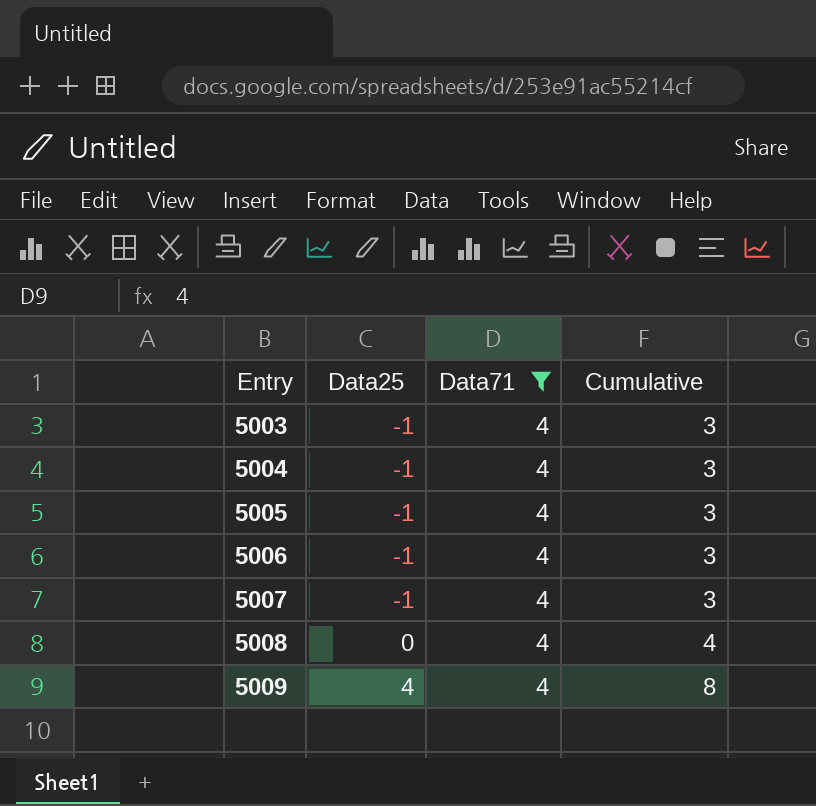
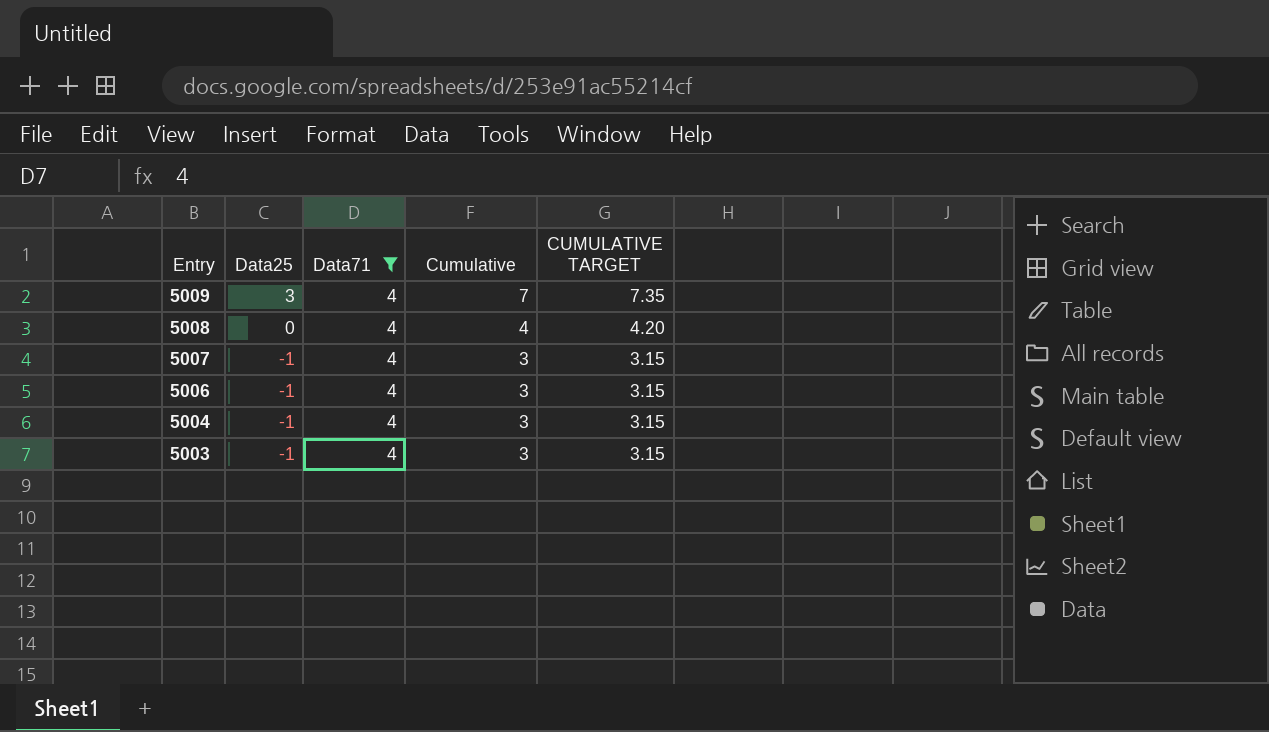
row order: Entry ascending -> Entry descending
column CUMULATIVE TARGET | formula: none -> [Cumulative] * 1.05
row 5005: -1 | 4 | 3 -> none
5009 | Data25: 4 -> 3
5009 | Cumulative: 8 -> 7

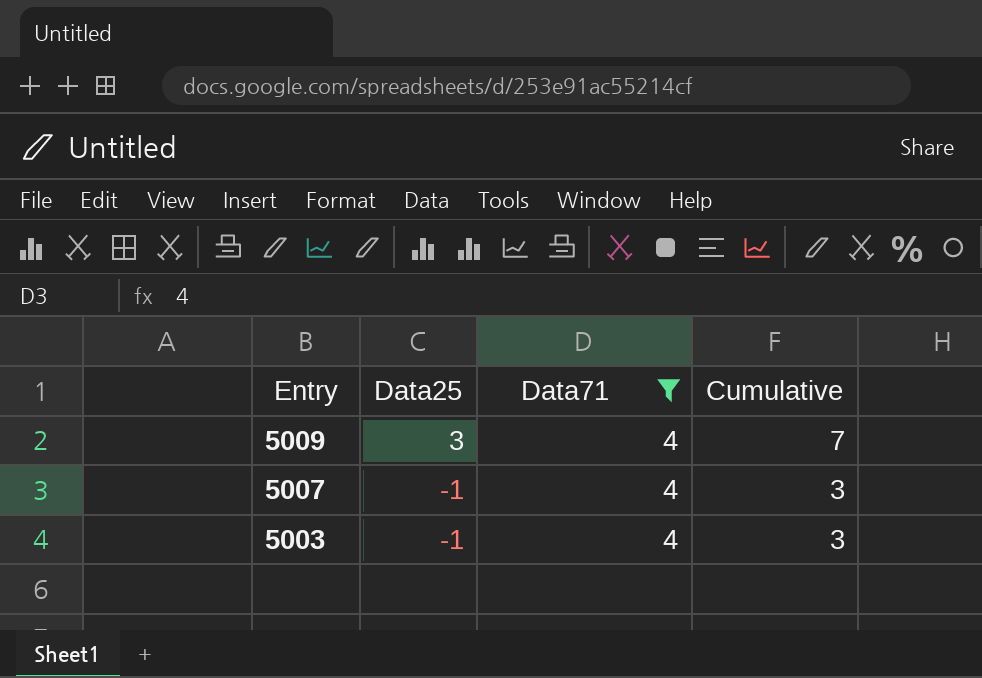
column CUMULATIVE TARGET | formula: [Cumulative] * 1.05 -> none
row 5008: 0 | 4 | 4 | 4.20 -> none
row 5006: -1 | 4 | 3 | 3.15 -> none
row 5004: -1 | 4 | 3 | 3.15 -> none

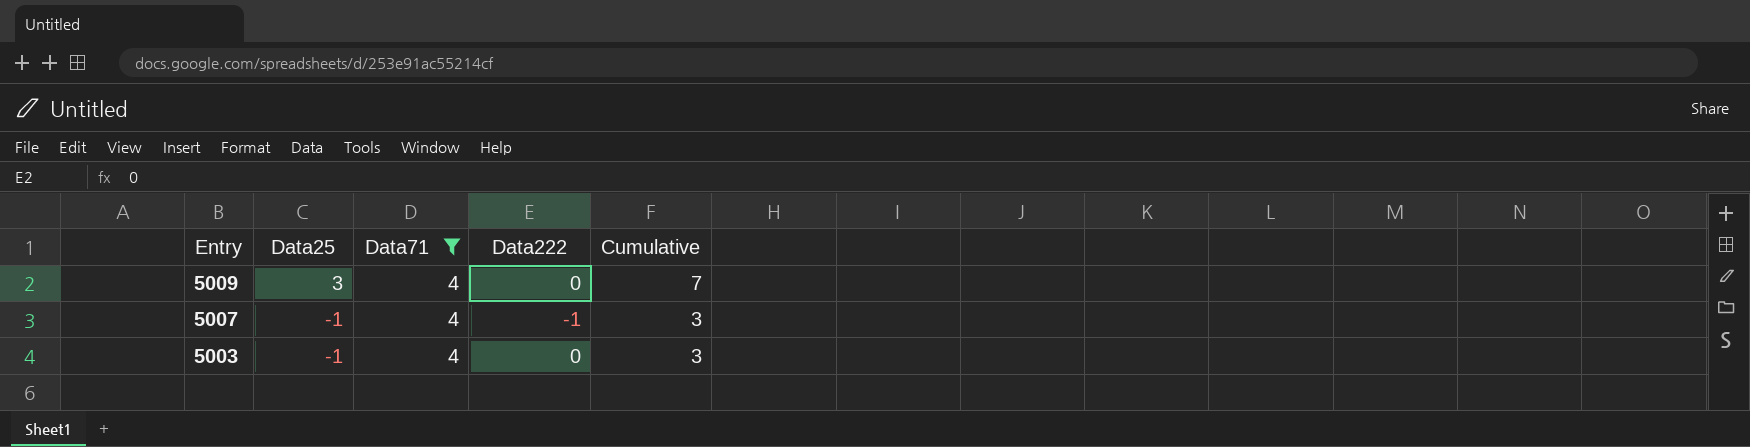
column Data222 | position: none -> 4

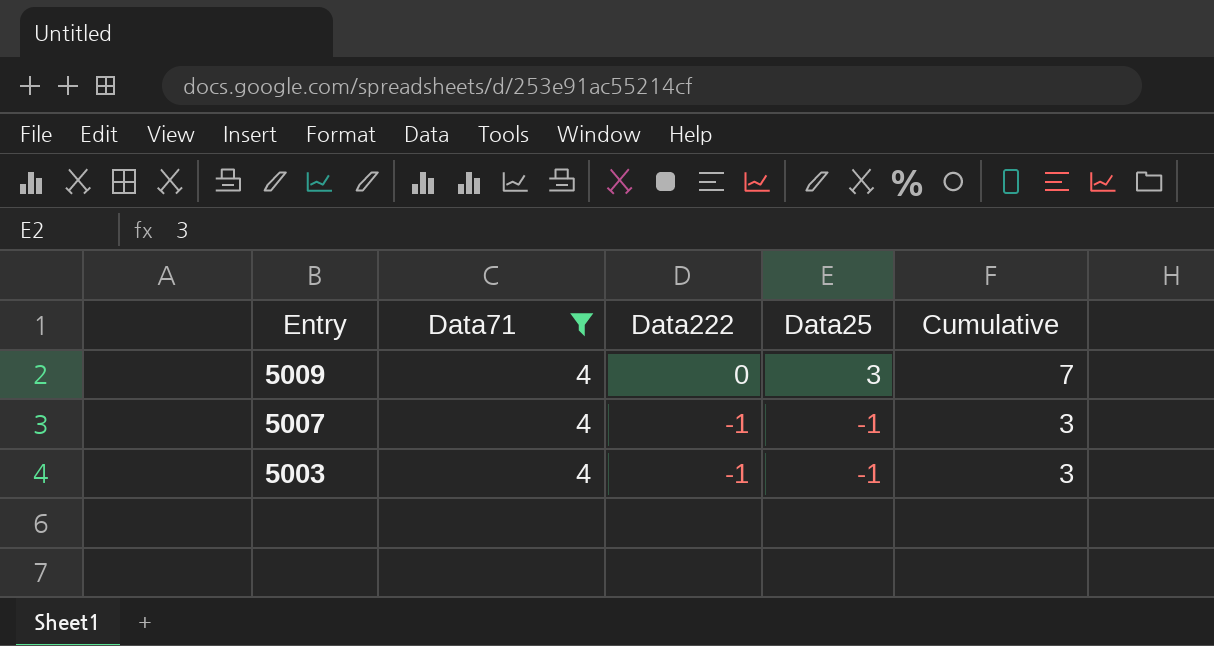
column Data25 | position: 2 -> 4
5003 | Data222: 0 -> -1

